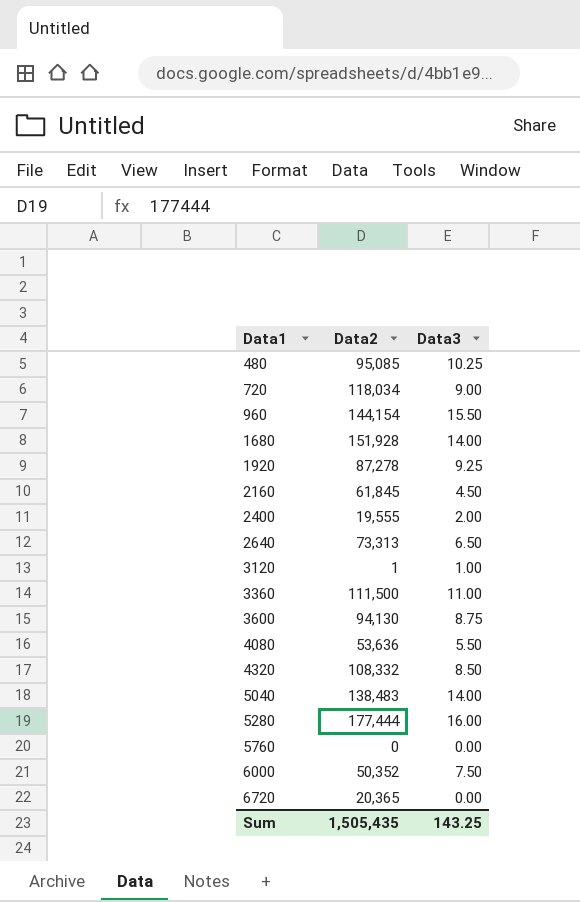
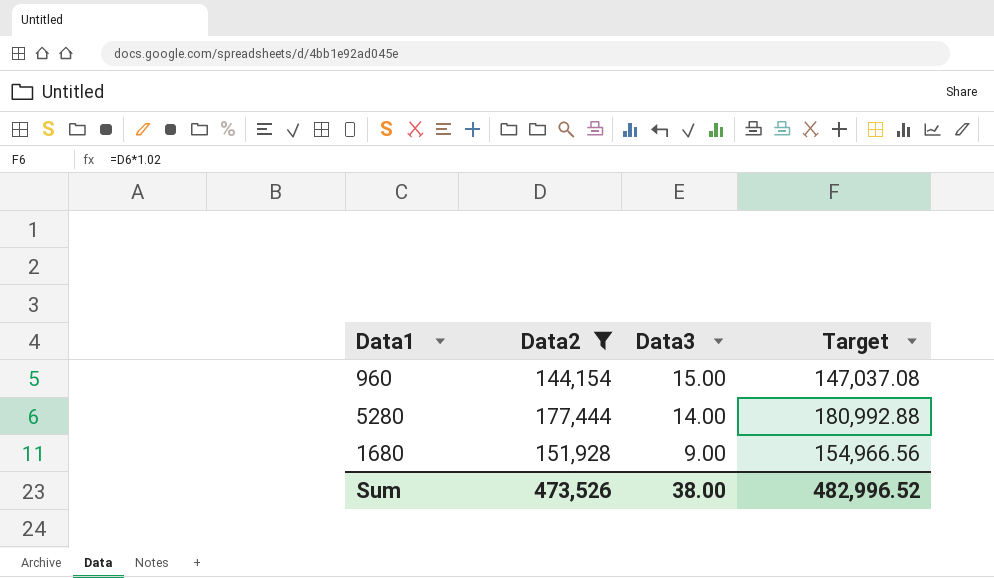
filter: none -> Data2 >= 144,154
row order: Data1 ascending -> Data3 descending
column Target | formula: none -> [Data2] * 1.02
960 | Data3: 15.50 -> 15.00
5280 | Data3: 16.00 -> 14.00
1680 | Data3: 14.00 -> 9.00
Sum | Data2: 1,505,435 -> 473,526
Sum | Data3: 143.25 -> 38.00

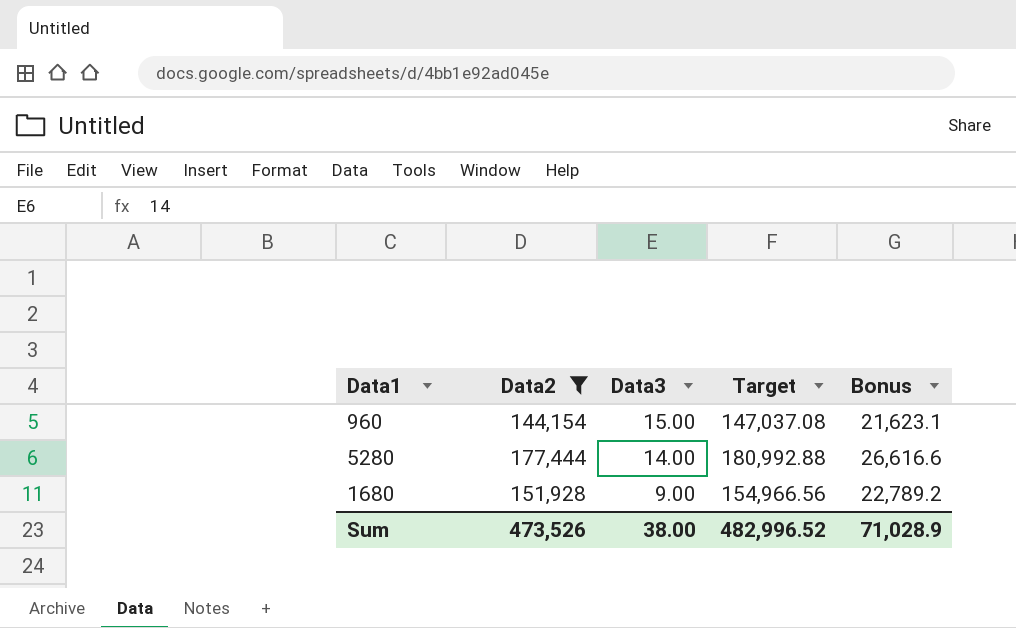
column Bonus | formula: none -> [Data2] * 0.15

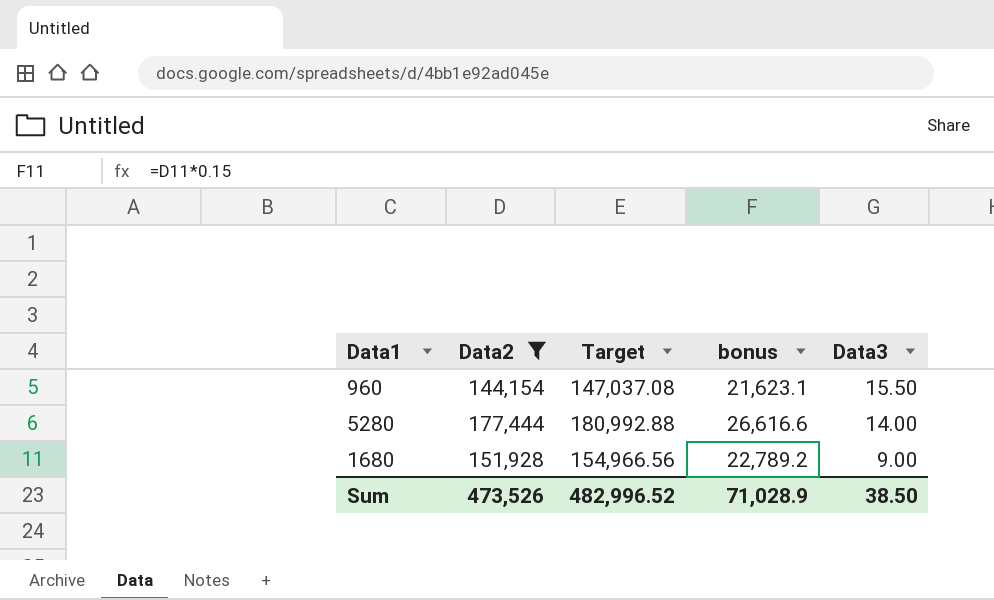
column name: Bonus -> bonus
column Data3 | position: 3 -> 5
960 | Data3: 15.00 -> 15.50
Sum | Data3: 38.00 -> 38.50

